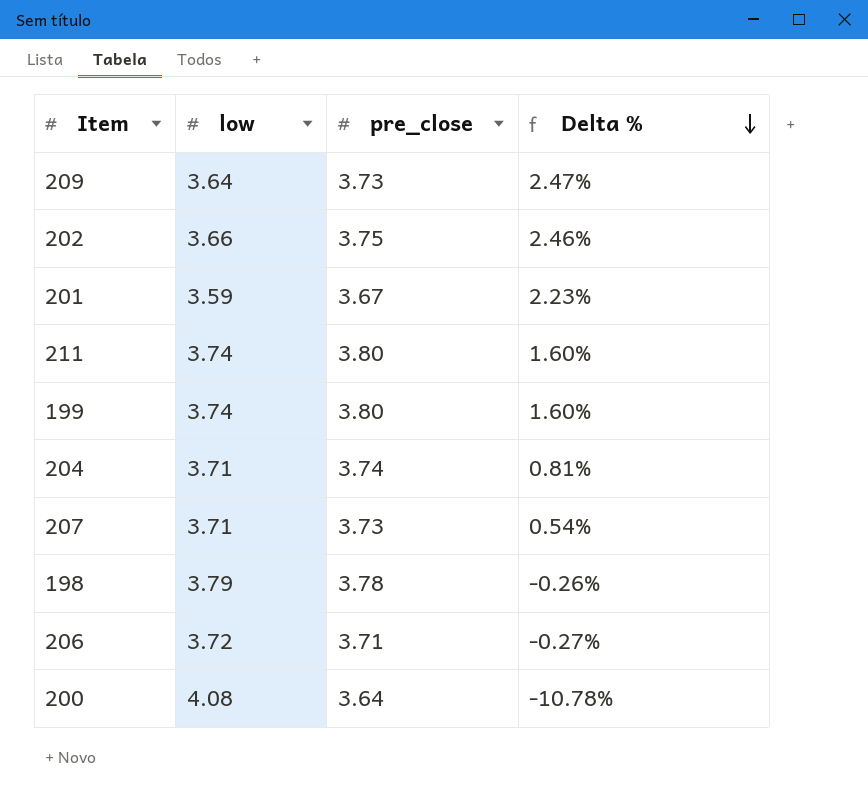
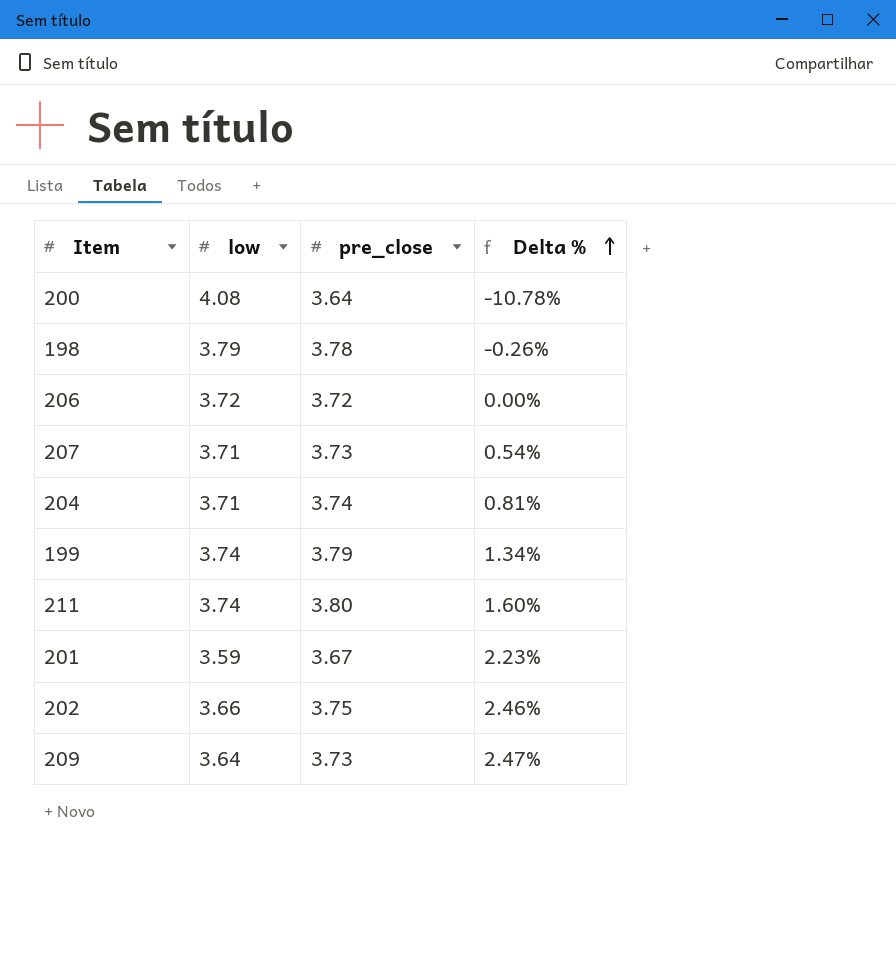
row order: Delta % descending -> Delta % ascending
206 | pre_close: 3.71 -> 3.72
206 | Delta %: -0.27% -> 0.00%
199 | pre_close: 3.80 -> 3.79
199 | Delta %: 1.60% -> 1.34%

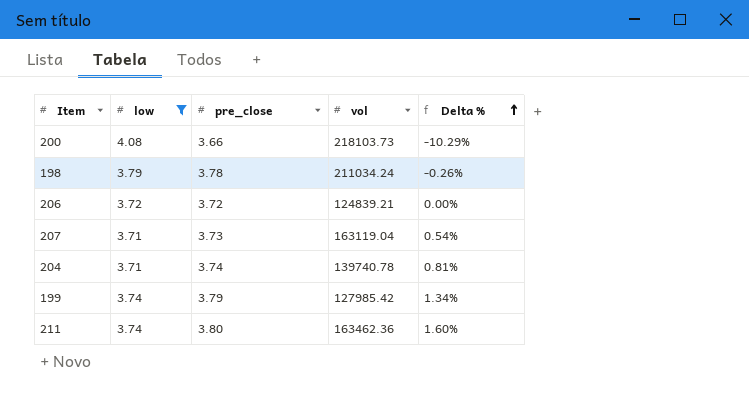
filter: none -> low >= 3.71
column vol | position: none -> 4
200 | pre_close: 3.64 -> 3.66
200 | Delta %: -10.78% -> -10.29%

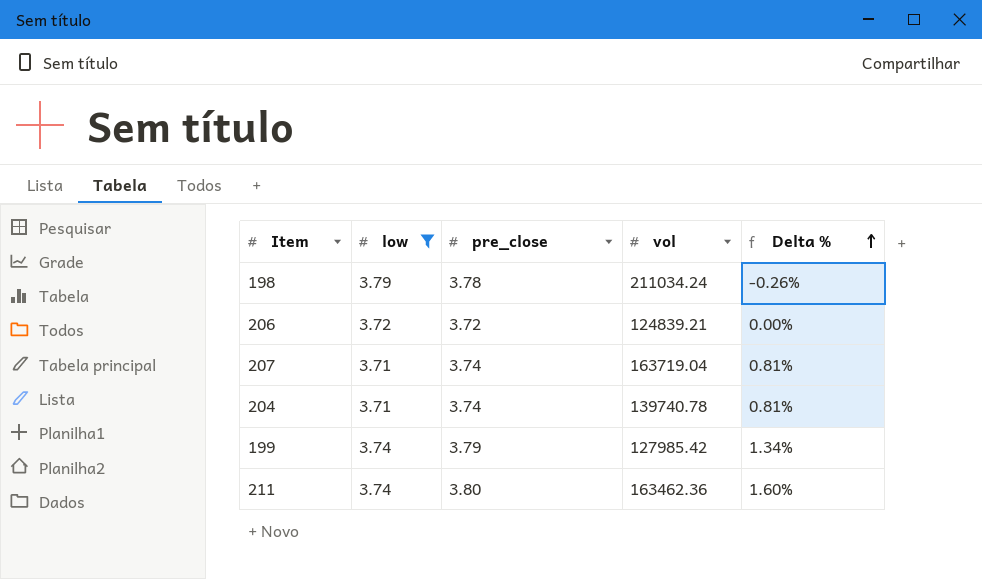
row 200: 4.08 | 3.66 | 218103.73 | -10.29% -> none
207 | pre_close: 3.73 -> 3.74
207 | vol: 163119.04 -> 163719.04
207 | Delta %: 0.54% -> 0.81%

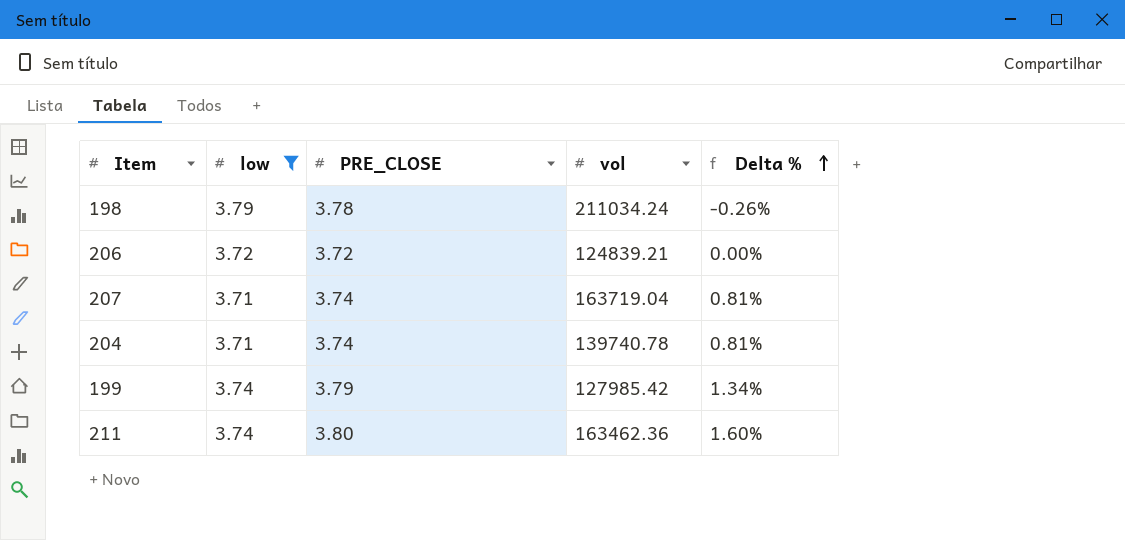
column name: pre_close -> PRE_CLOSE

